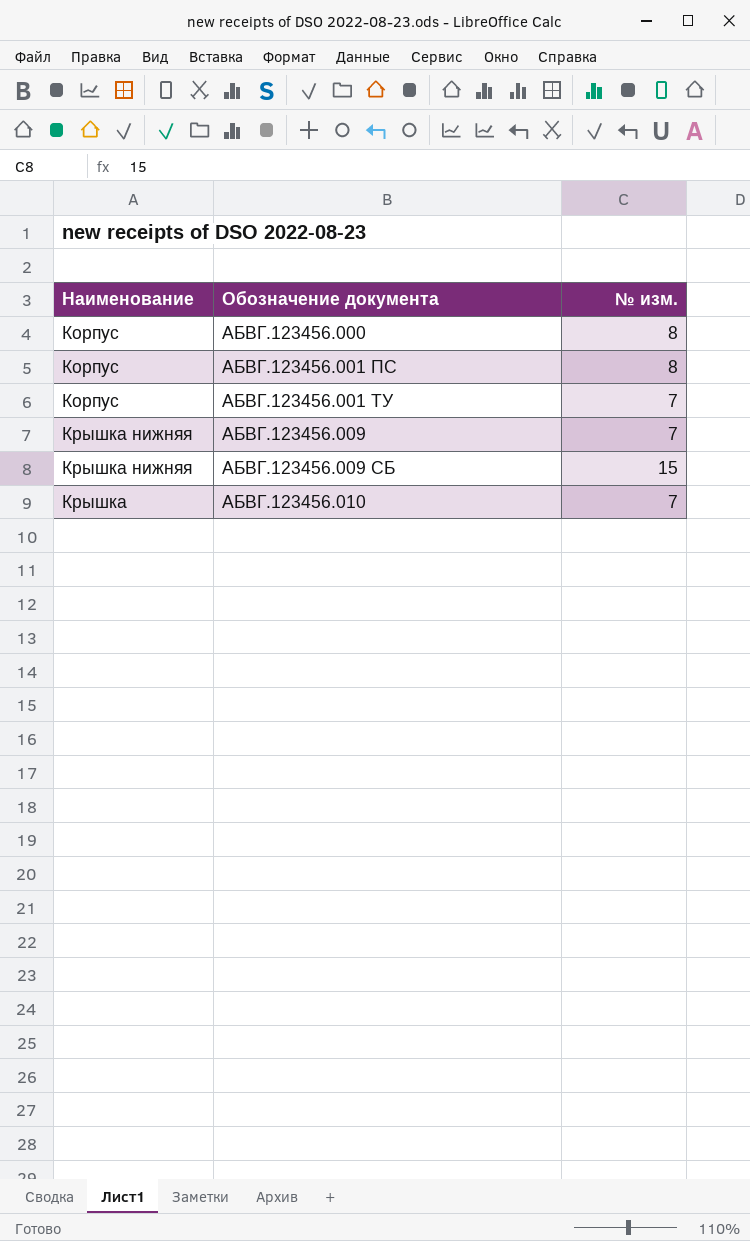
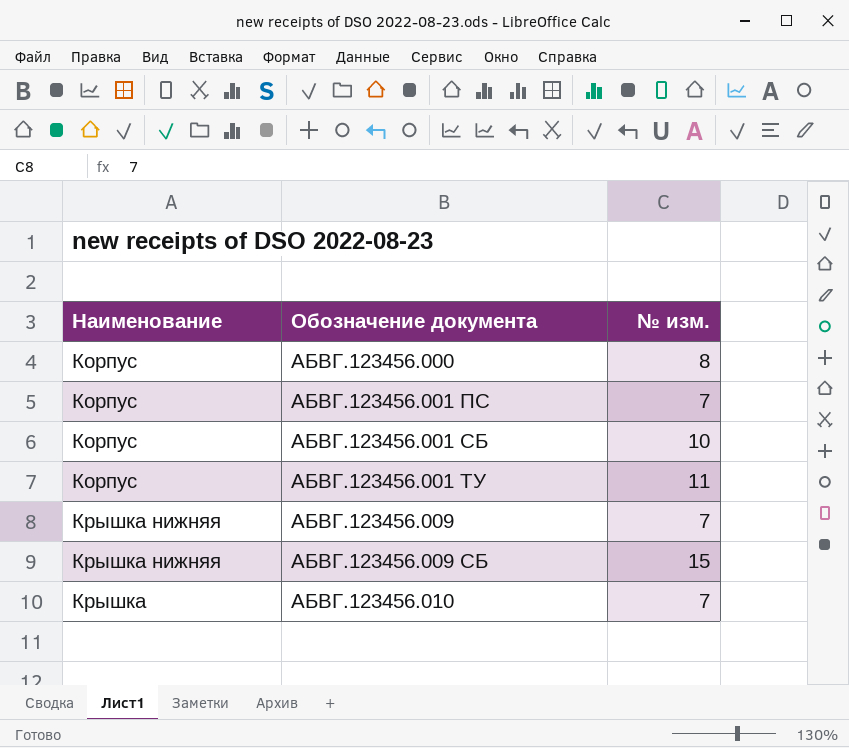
АБВГ.123456.001 ПС | № изм.: 8 -> 7
row АБВГ.123456.001 СБ: none -> Корпус | 10
АБВГ.123456.001 ТУ | № изм.: 7 -> 11

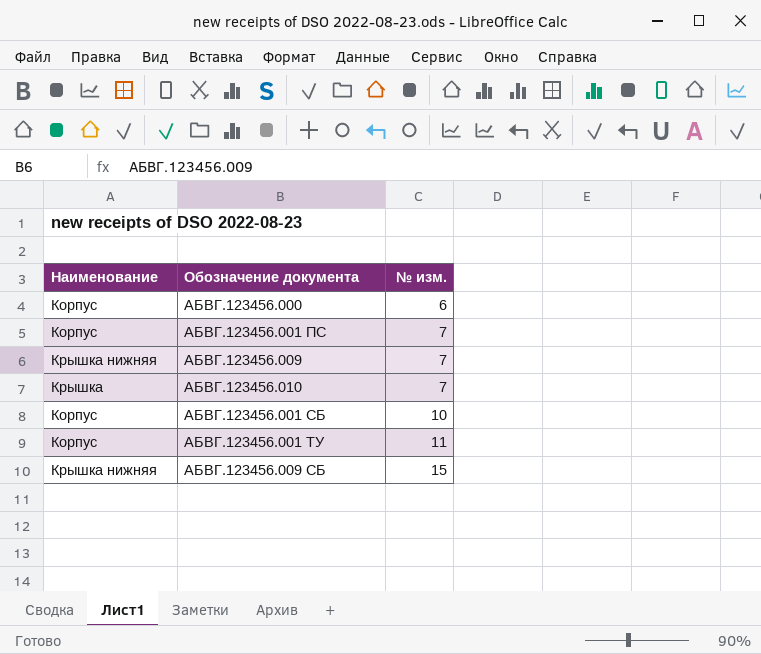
row order: Обозначение документа ascending -> № изм. ascending
АБВГ.123456.000 | № изм.: 8 -> 6

